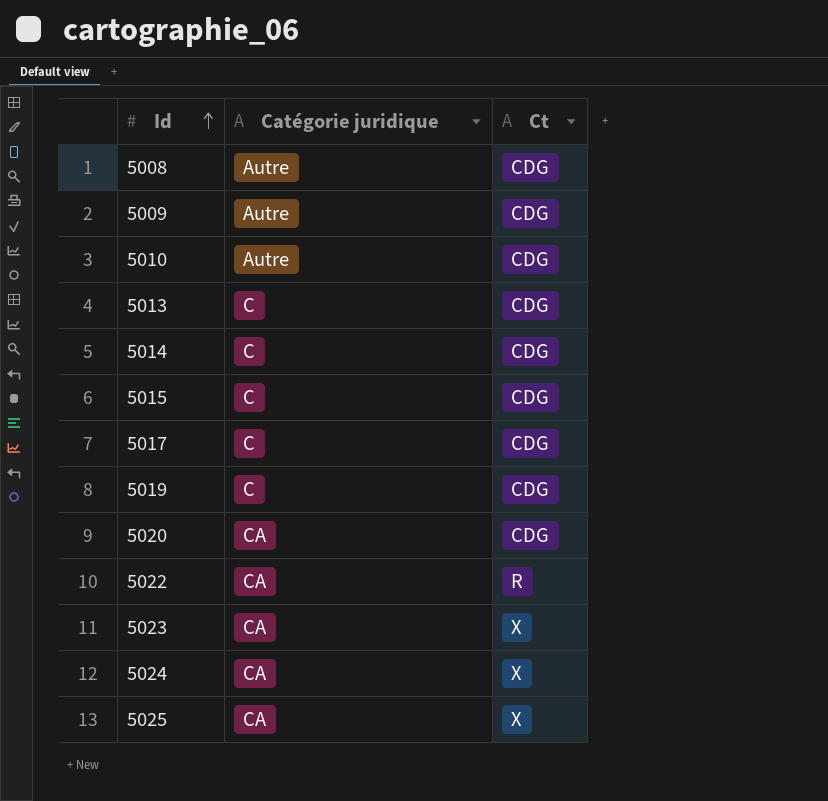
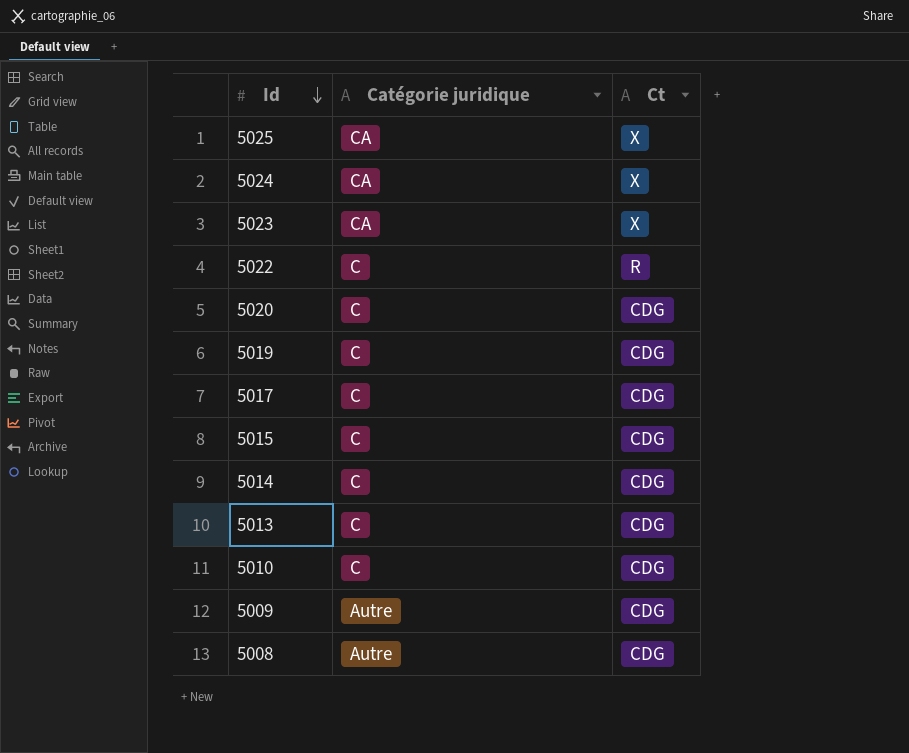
row order: Id ascending -> Id descending
5022 | Catégorie juridique: CA -> C
5020 | Catégorie juridique: CA -> C
5010 | Catégorie juridique: Autre -> C

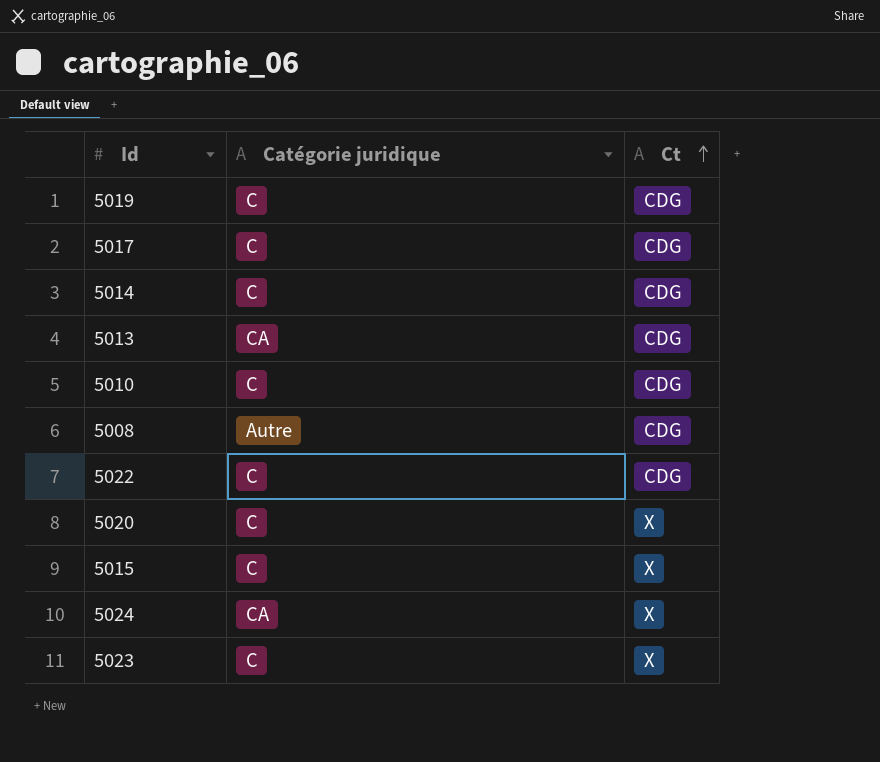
row order: Id descending -> Ct ascending
row 5025: CA | X -> none
row 5009: Autre | CDG -> none
5013 | Catégorie juridique: C -> CA
5022 | Ct: R -> CDG
5020 | Ct: CDG -> X
5015 | Ct: CDG -> X
5023 | Catégorie juridique: CA -> C

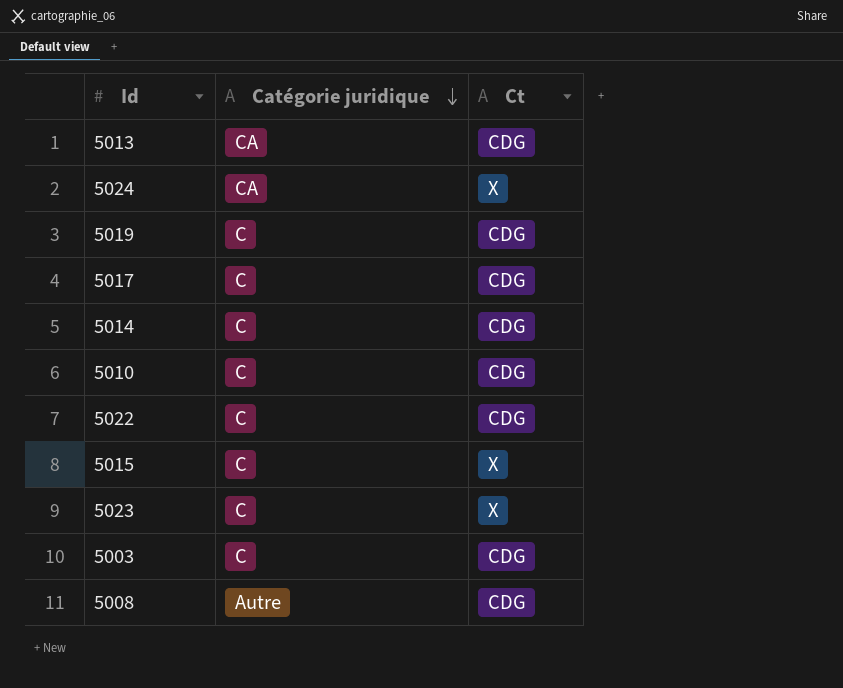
row order: Ct ascending -> Catégorie juridique descending
row 5020: C | X -> none
row 5003: none -> C | CDG

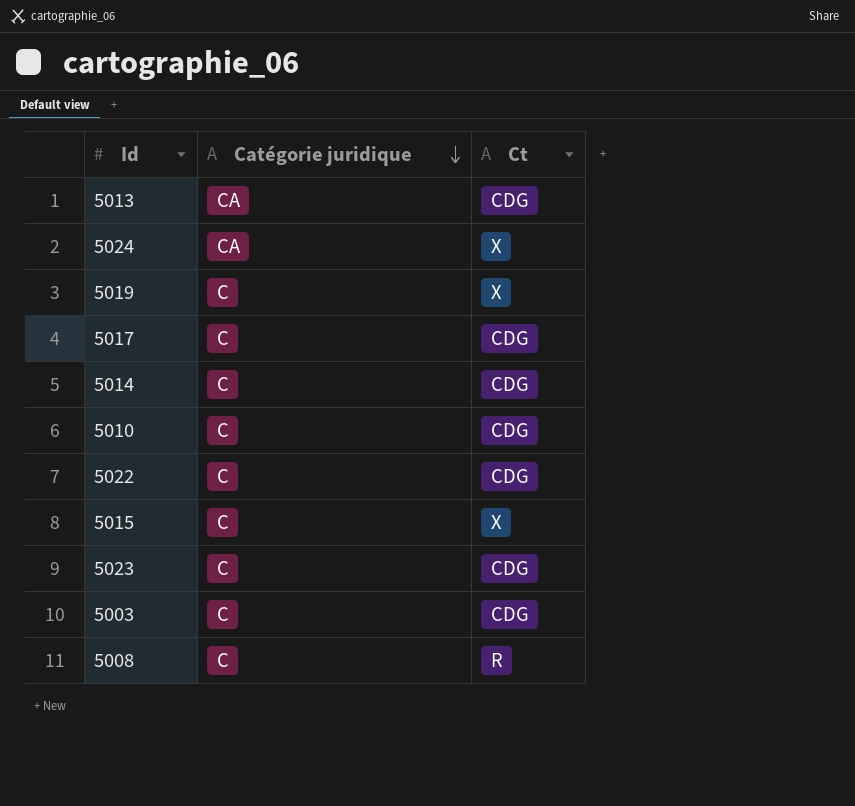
5019 | Ct: CDG -> X
5023 | Ct: X -> CDG
5008 | Catégorie juridique: Autre -> C
5008 | Ct: CDG -> R

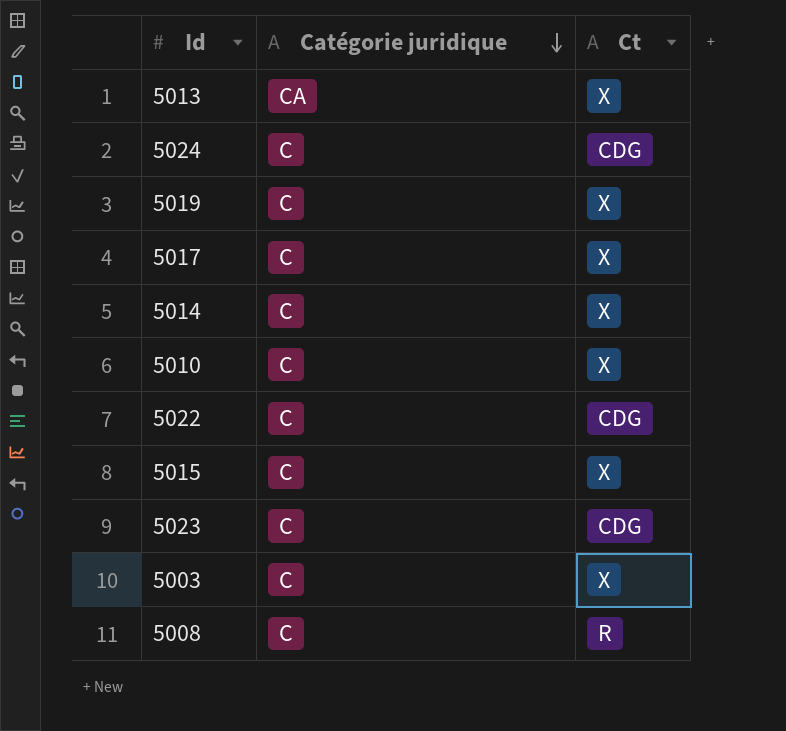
5013 | Ct: CDG -> X
5024 | Catégorie juridique: CA -> C
5024 | Ct: X -> CDG
5017 | Ct: CDG -> X
5014 | Ct: CDG -> X
5010 | Ct: CDG -> X
5003 | Ct: CDG -> X

